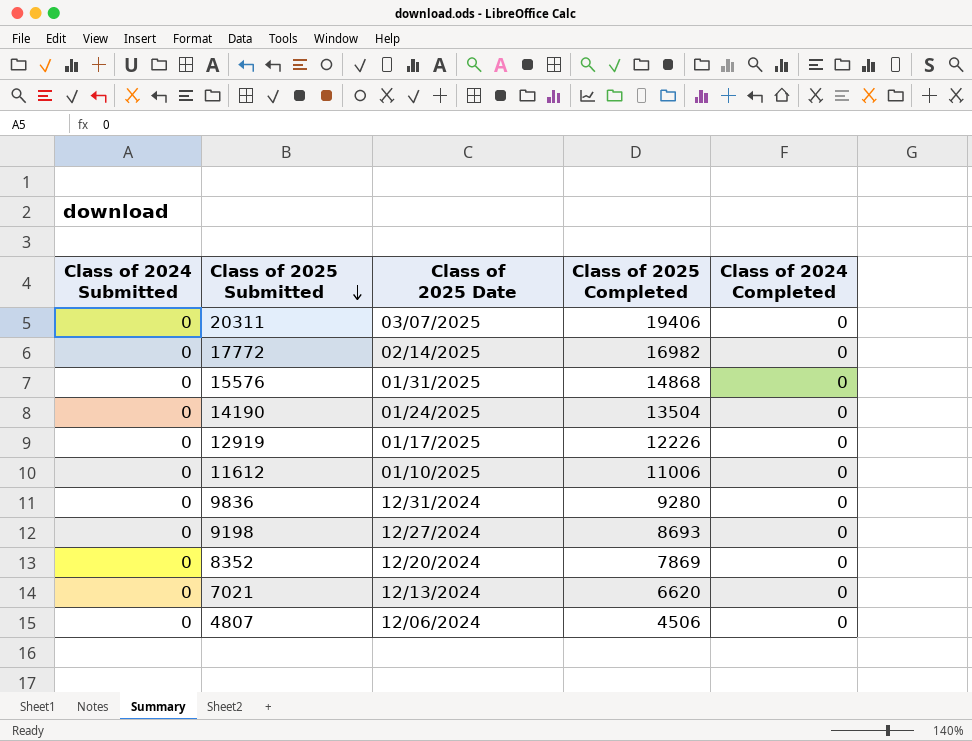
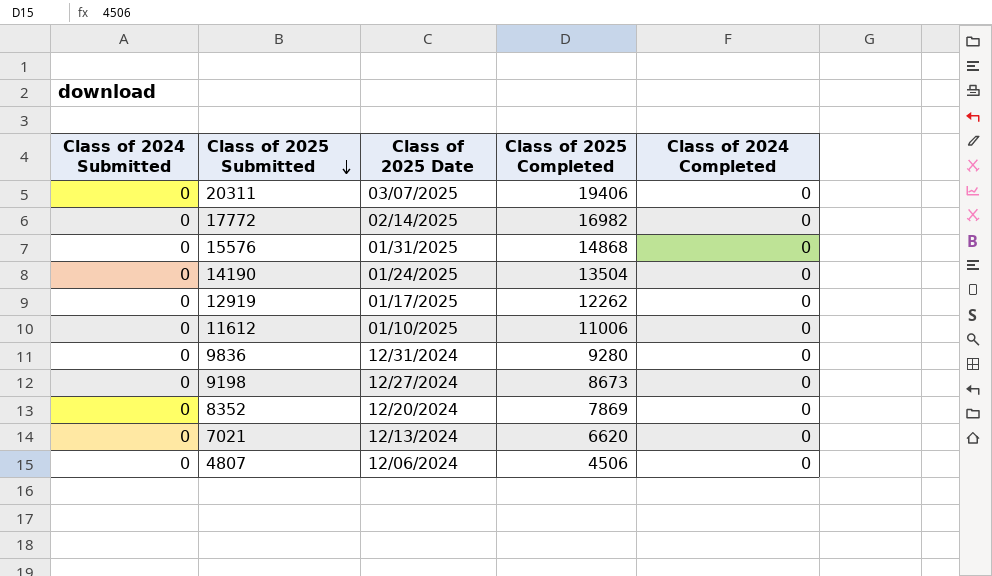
12919 | Class of 2025 Completed: 12226 -> 12262
9198 | Class of 2025 Completed: 8693 -> 8673

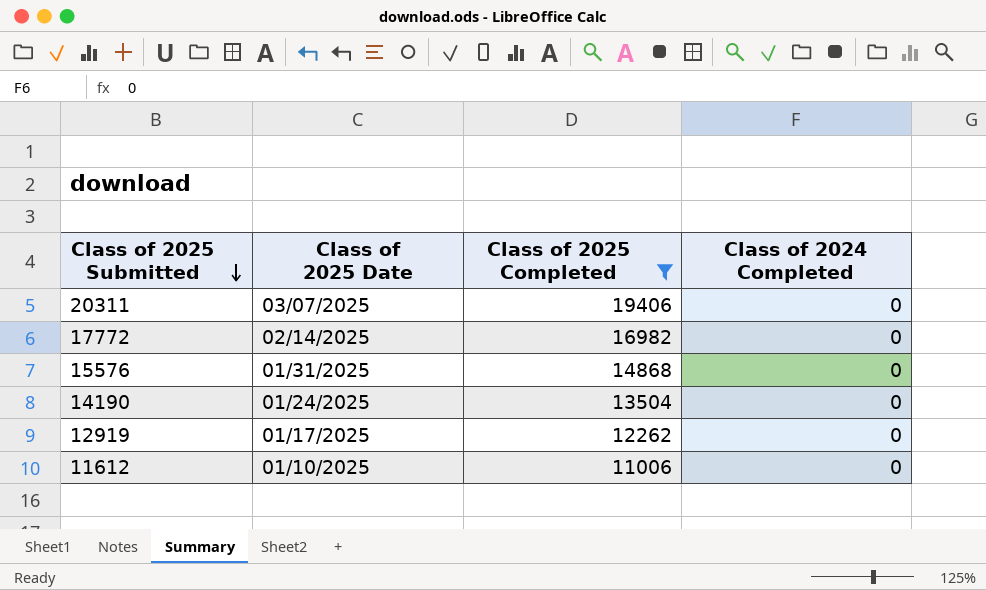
filter: none -> Class of 2025 Completed >= 11006
column Class of 2024 Submitted | position: 1 -> none

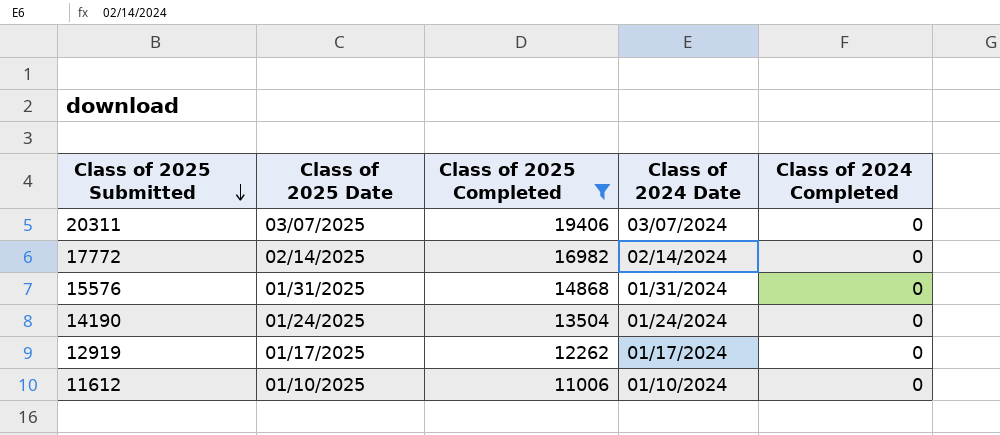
column Class of 2024 Date | position: none -> 4

